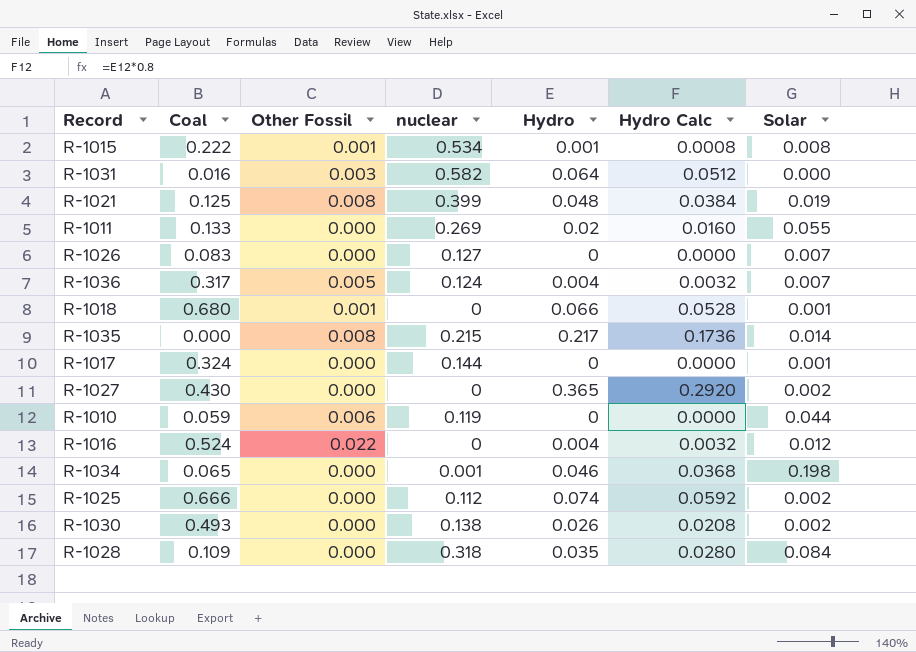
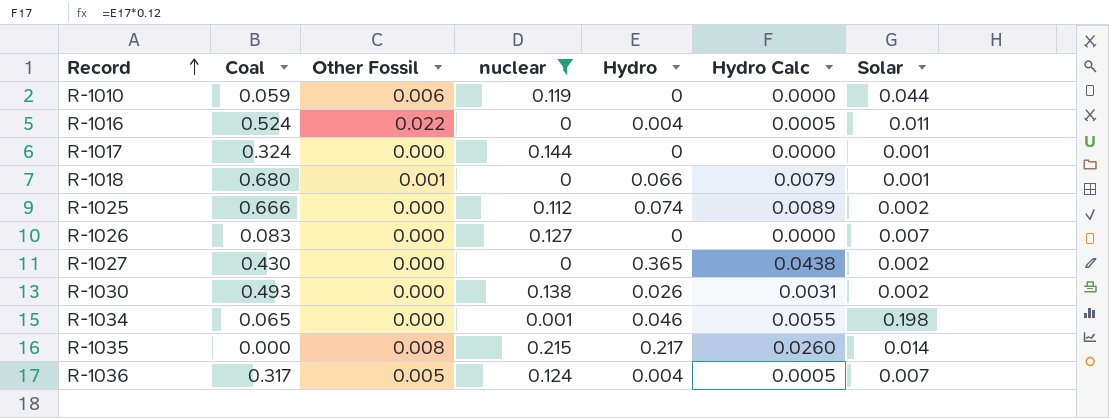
filter: none -> nuclear <= 0.215
row order: none -> Record ascending
column Hydro Calc | formula: [Hydro] * 0.8 -> [Hydro] * 0.12
R-1016 | Solar: 0.012 -> 0.011

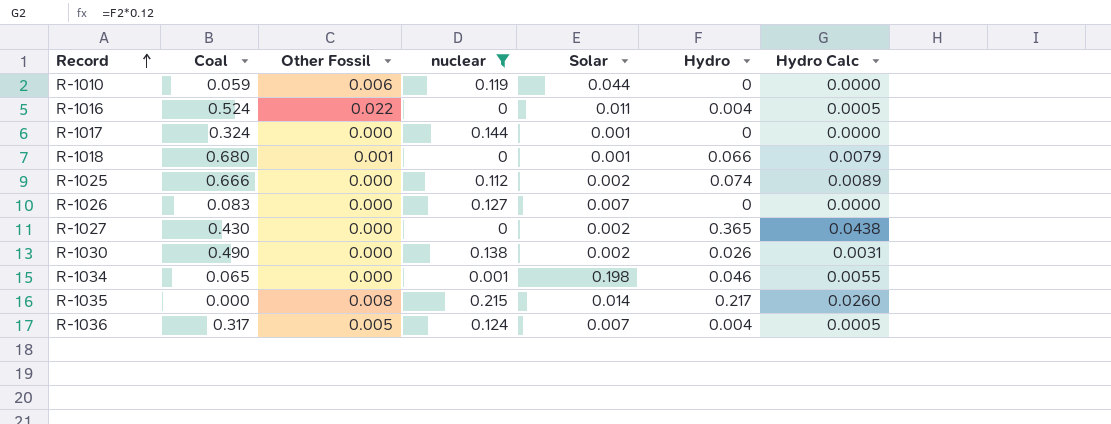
column Solar | position: 7 -> 5
R-1030 | Coal: 0.493 -> 0.490

